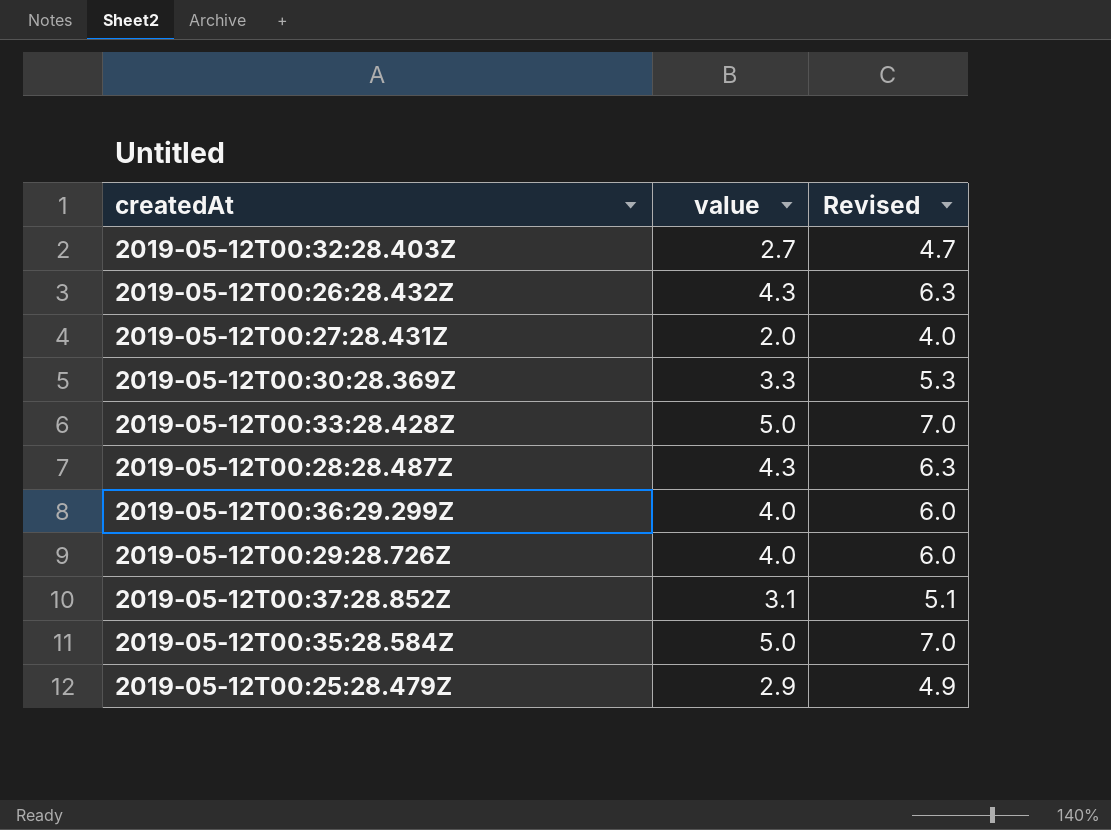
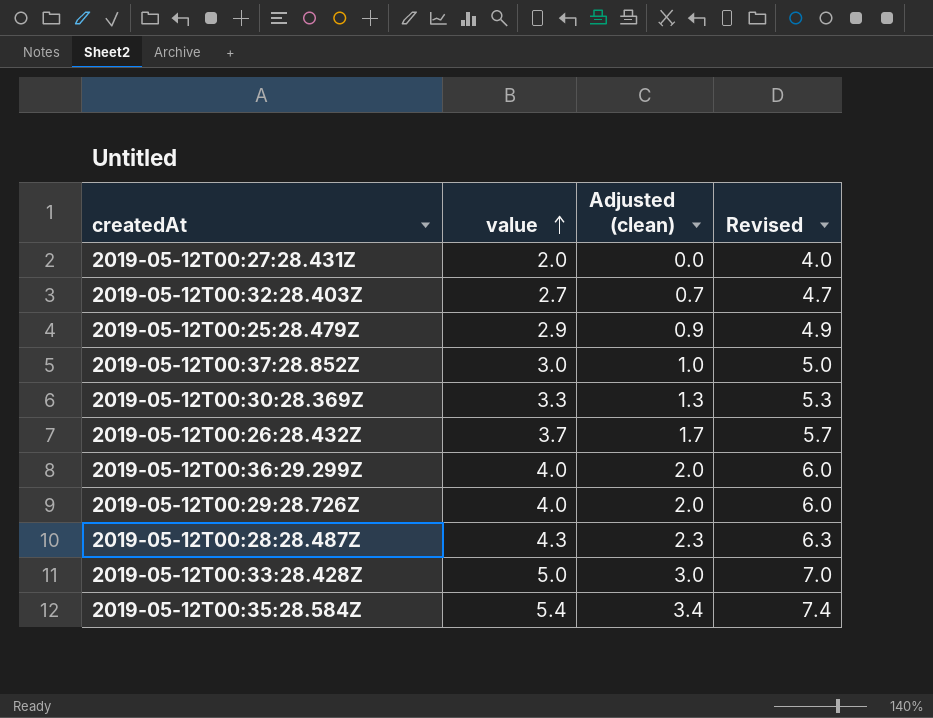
row order: none -> value ascending
column Adjusted (clean) | formula: none -> [value] - 2
2019-05-12T00:37:28.852Z | value: 3.1 -> 3.0
2019-05-12T00:37:28.852Z | Revised: 5.1 -> 5.0
2019-05-12T00:26:28.432Z | value: 4.3 -> 3.7
2019-05-12T00:26:28.432Z | Revised: 6.3 -> 5.7
2019-05-12T00:35:28.584Z | value: 5.0 -> 5.4
2019-05-12T00:35:28.584Z | Revised: 7.0 -> 7.4

